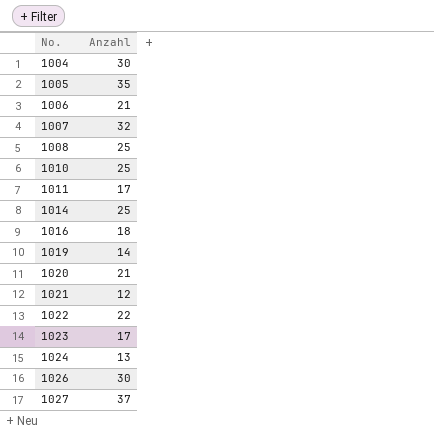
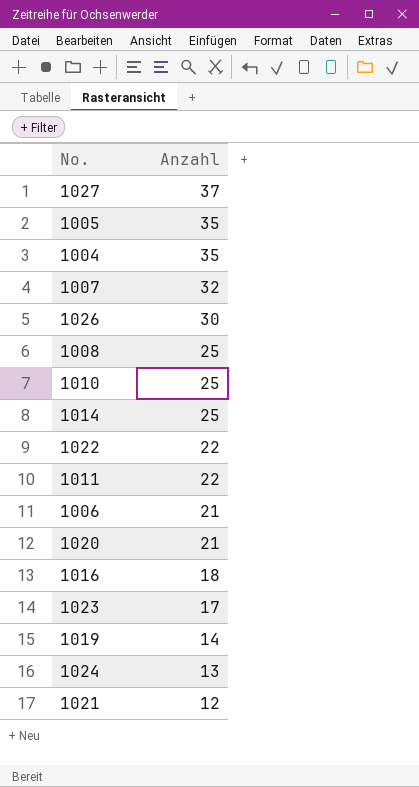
row order: No. ascending -> Anzahl descending
1004 | Anzahl: 30 -> 35
1011 | Anzahl: 17 -> 22

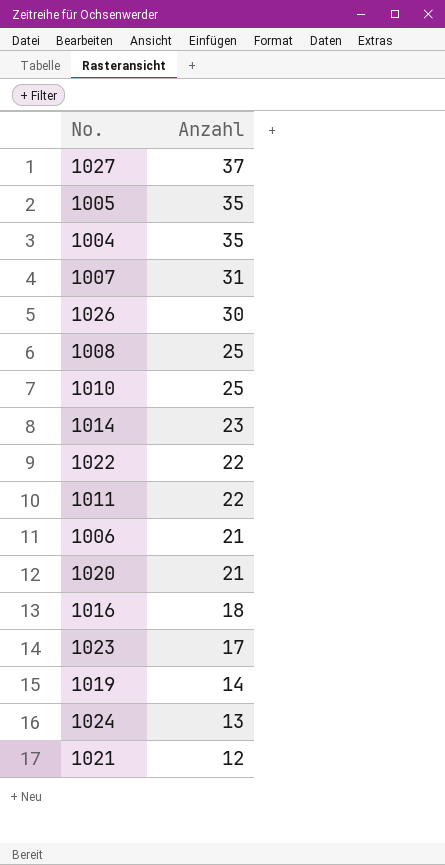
1007 | Anzahl: 32 -> 31
1014 | Anzahl: 25 -> 23

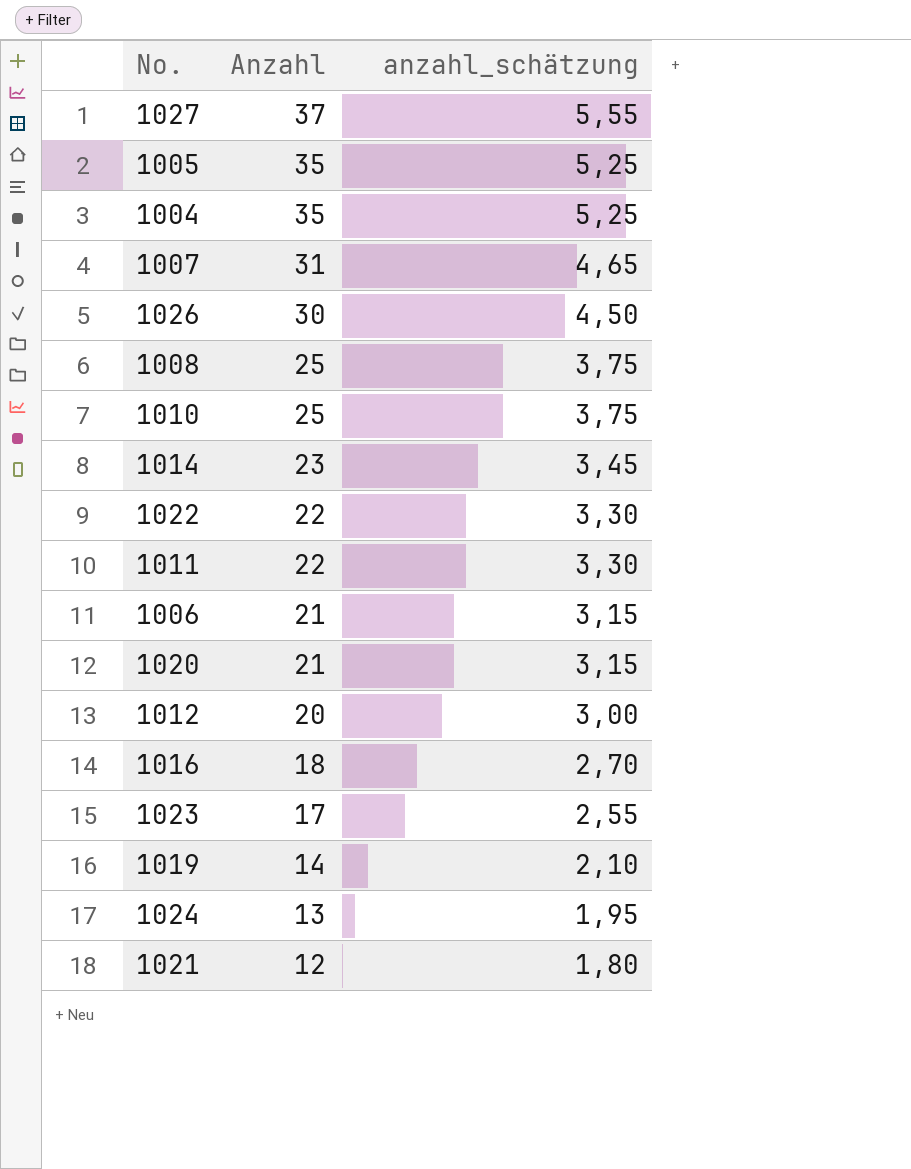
column anzahl_schätzung | formula: none -> [Anzahl] * 0,15
row 1012: none -> 20 | 3,00

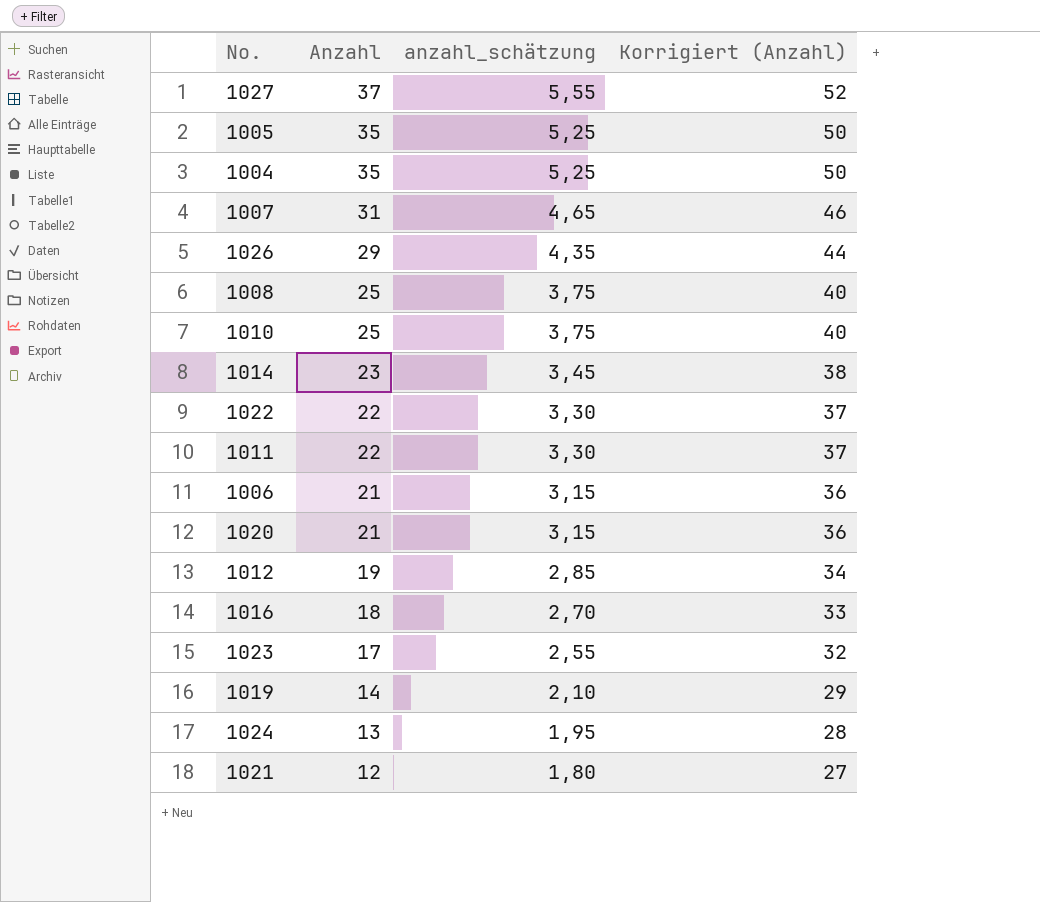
column Korrigiert (Anzahl) | formula: none -> [Anzahl] + 15
1026 | Anzahl: 30 -> 29
1026 | anzahl_schätzung: 4,50 -> 4,35
1012 | Anzahl: 20 -> 19
1012 | anzahl_schätzung: 3,00 -> 2,85

